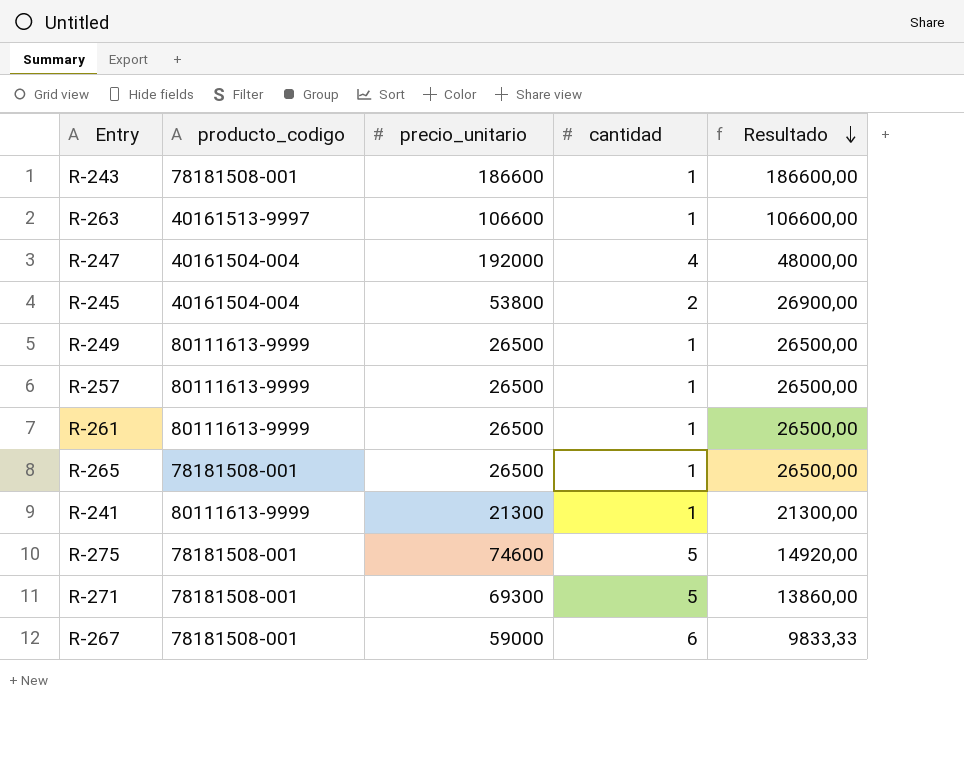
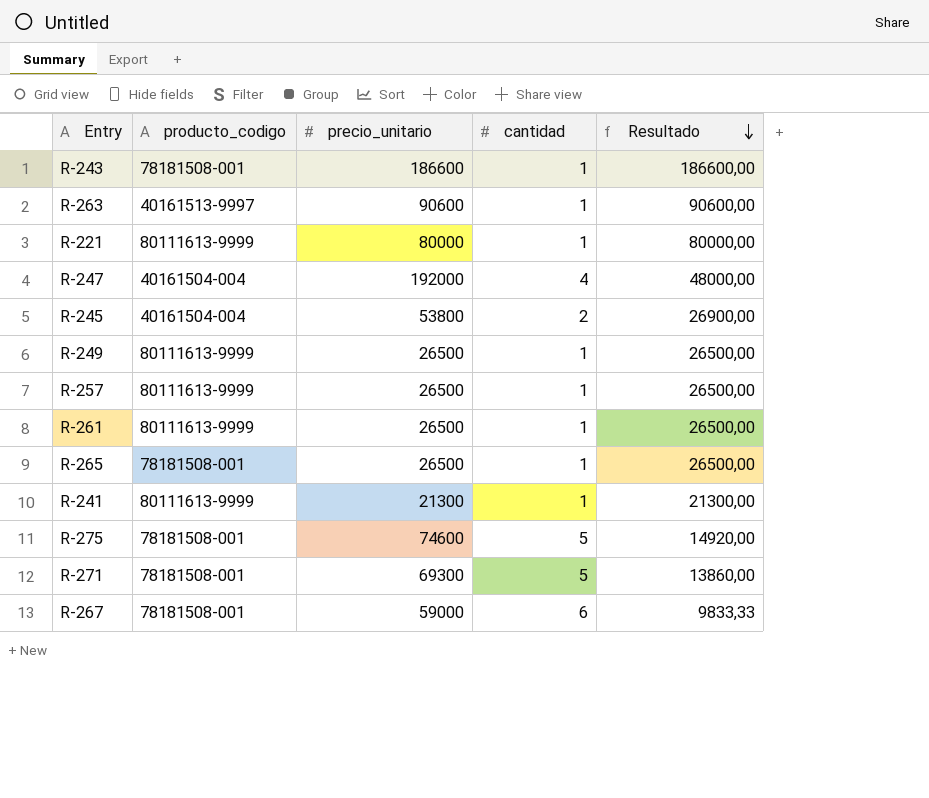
R-263 | precio_unitario: 106600 -> 90600
R-263 | Resultado: 106600,00 -> 90600,00
row R-221: none -> 80111613-9999 | 80000 | 1 | 80000,00

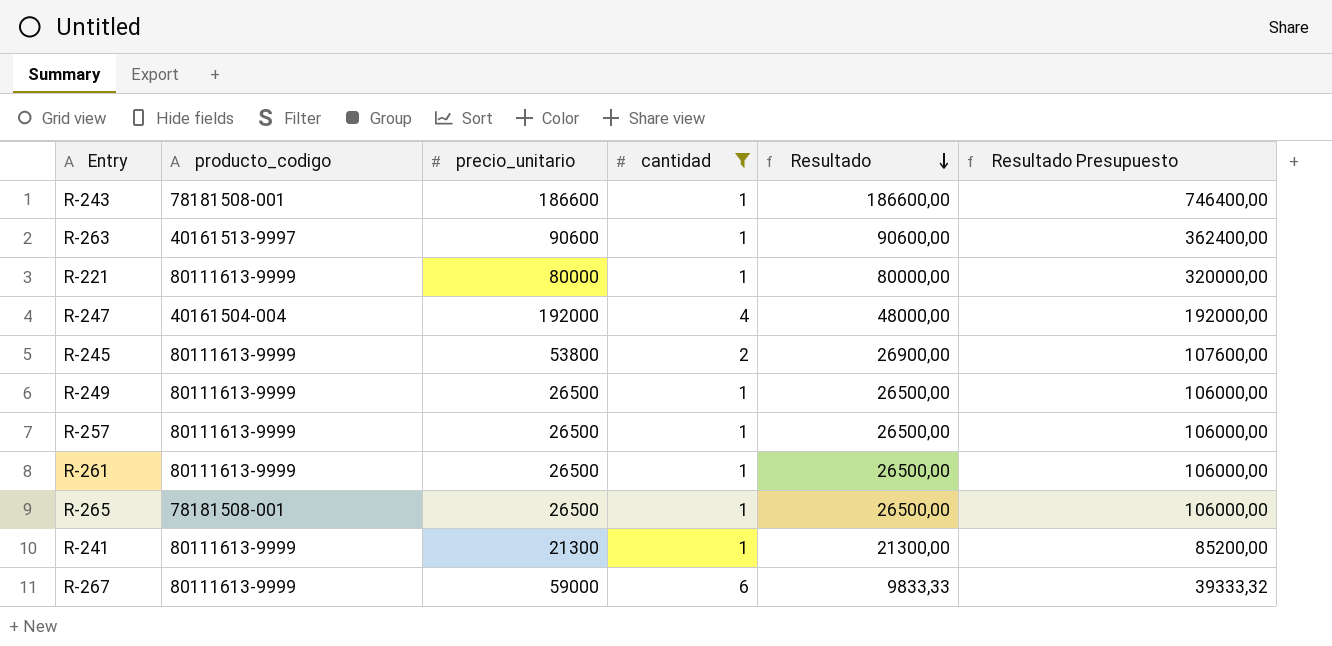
filter: none -> cantidad != 5
column Resultado Presupuesto | formula: none -> [Resultado] * 4
R-245 | producto_codigo: 40161504-004 -> 80111613-9999
R-267 | producto_codigo: 78181508-001 -> 80111613-9999

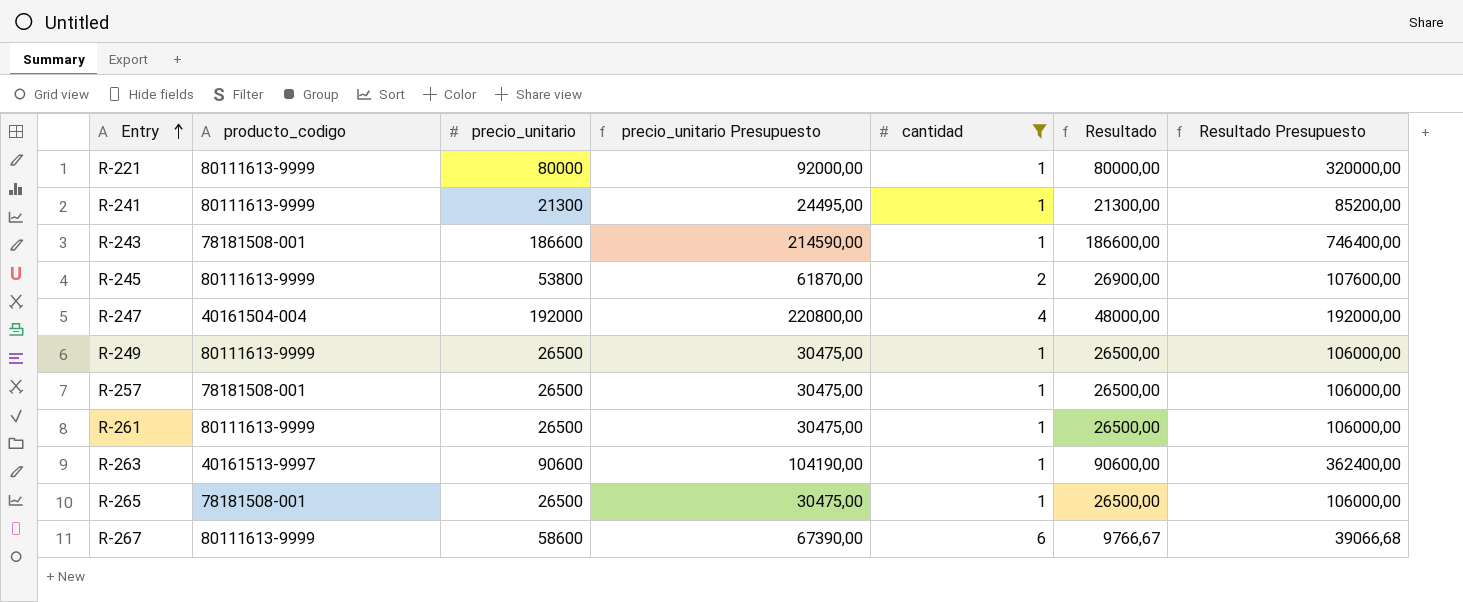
row order: Resultado descending -> Entry ascending
column precio_unitario Presupuesto | formula: none -> [precio_unitario] * 1,15
R-257 | producto_codigo: 80111613-9999 -> 78181508-001
R-267 | precio_unitario: 59000 -> 58600
R-267 | Resultado: 9833,33 -> 9766,67
R-267 | Resultado Presupuesto: 39333,32 -> 39066,68

